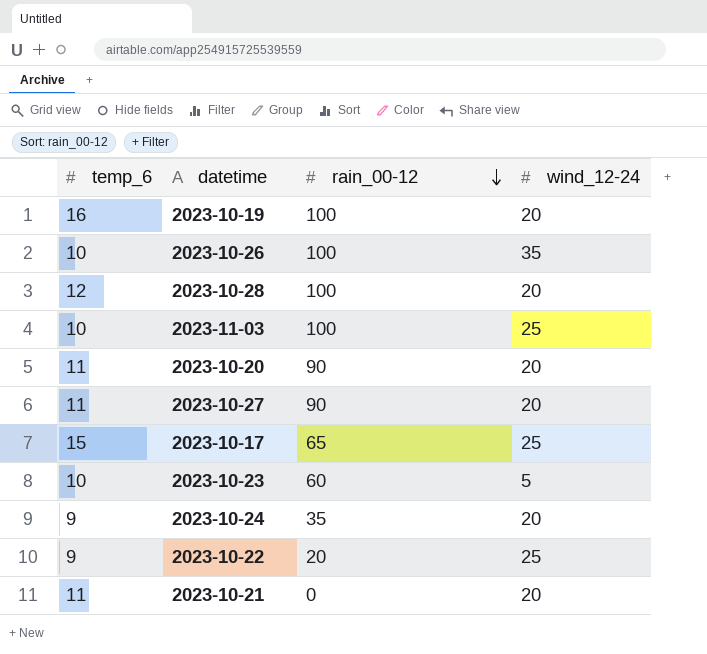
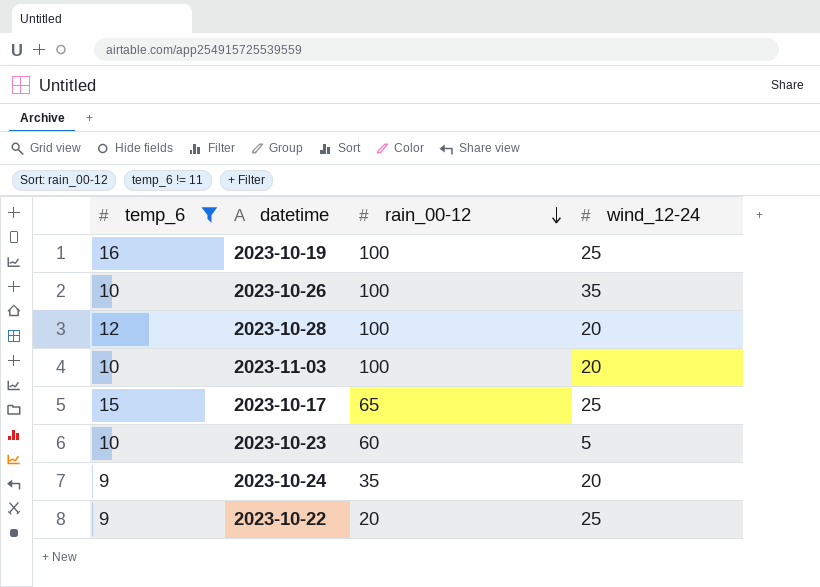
filter: none -> temp_6 != 11
2023-10-19 | wind_12-24: 20 -> 25
2023-11-03 | wind_12-24: 25 -> 20

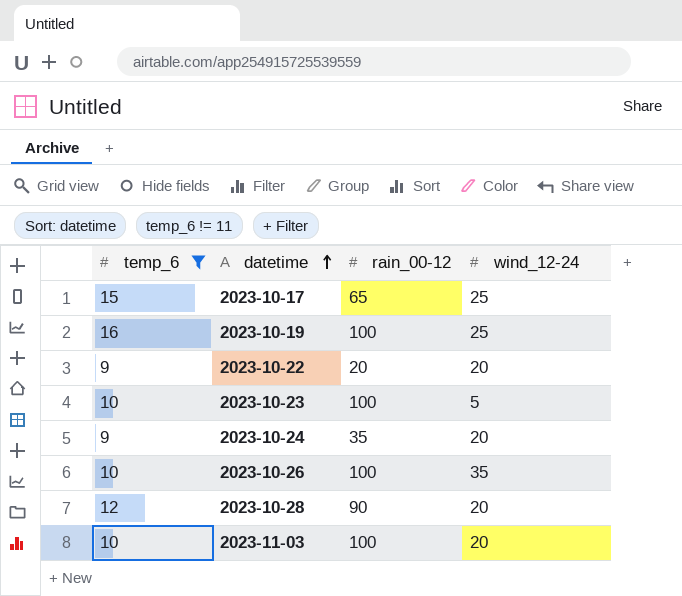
row order: rain_00-12 descending -> datetime ascending
2023-10-22 | wind_12-24: 25 -> 20
2023-10-23 | rain_00-12: 60 -> 100
2023-10-28 | rain_00-12: 100 -> 90

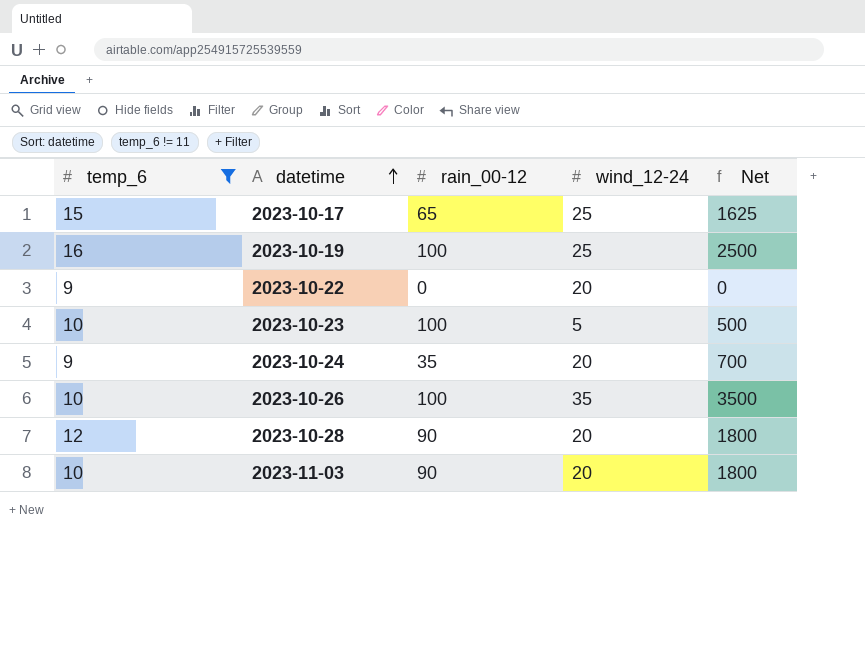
column Net | formula: none -> [rain_00-12] * [wind_12-24]
2023-10-22 | rain_00-12: 20 -> 0
2023-11-03 | rain_00-12: 100 -> 90

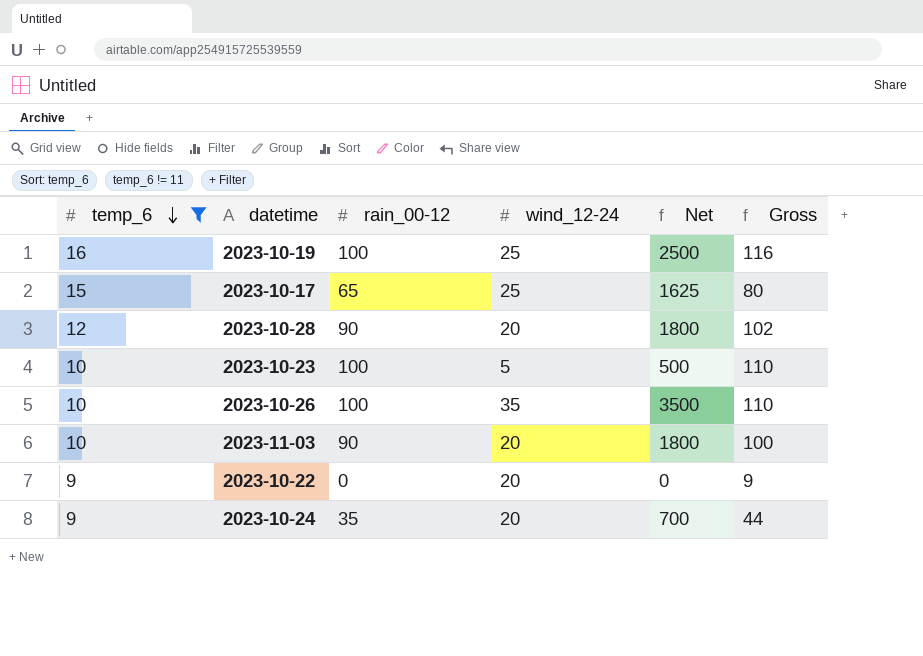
row order: datetime ascending -> temp_6 descending
column Gross | formula: none -> [temp_6] + [rain_00-12]

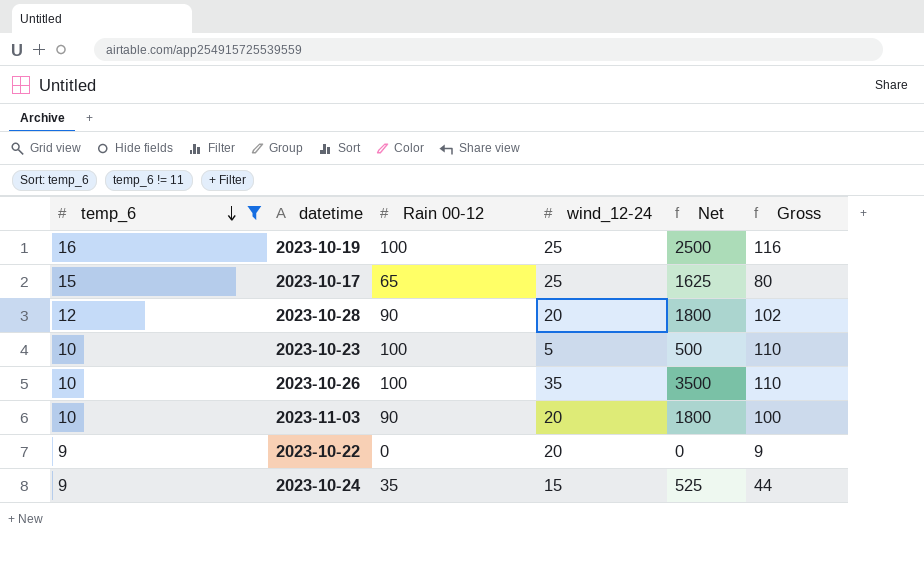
column name: rain_00-12 -> Rain 00-12
2023-10-24 | wind_12-24: 20 -> 15
2023-10-24 | Net: 700 -> 525

